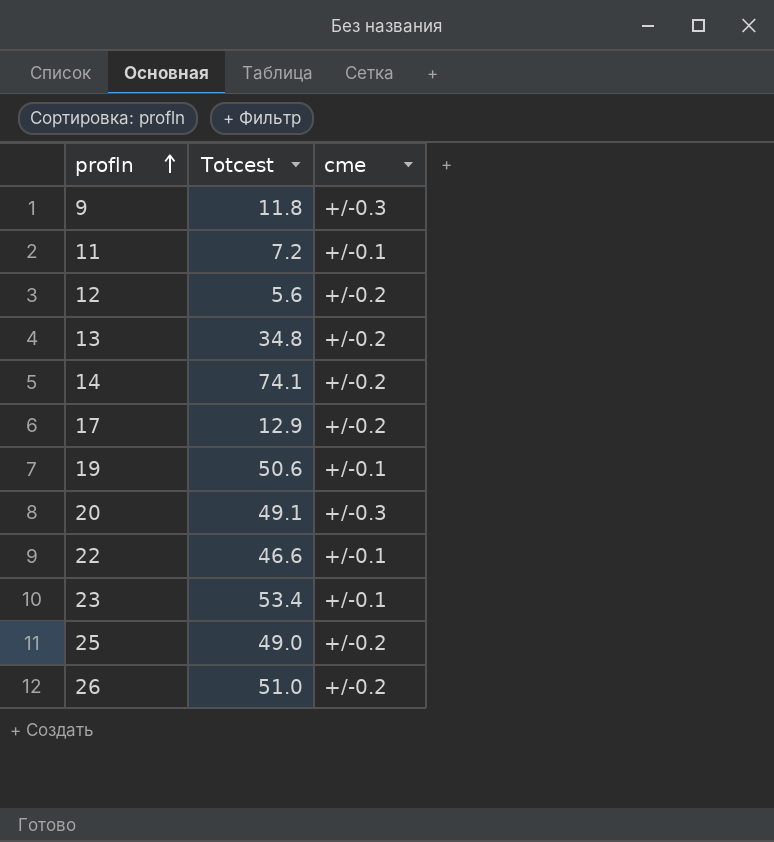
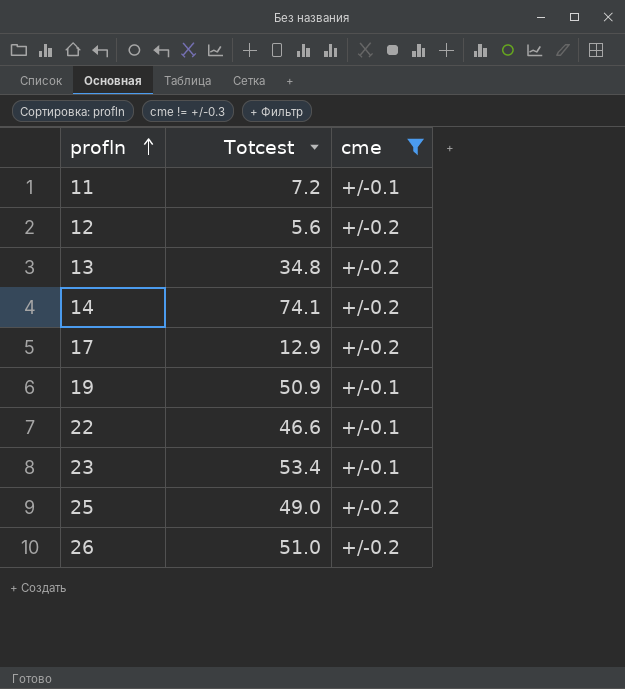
filter: none -> cme != +/-0.3
19 | Totcest: 50.6 -> 50.9

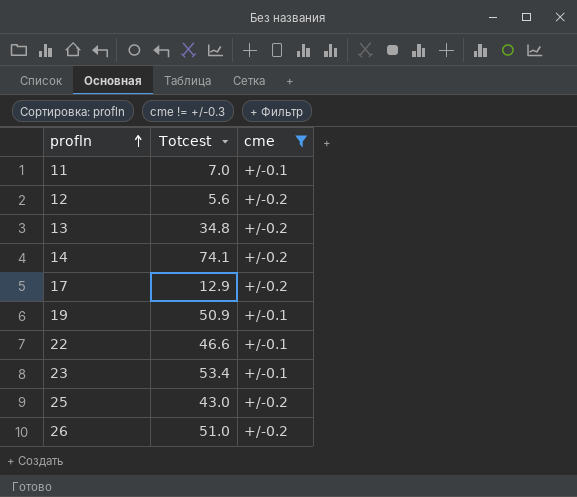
11 | Totcest: 7.2 -> 7.0
25 | Totcest: 49.0 -> 43.0

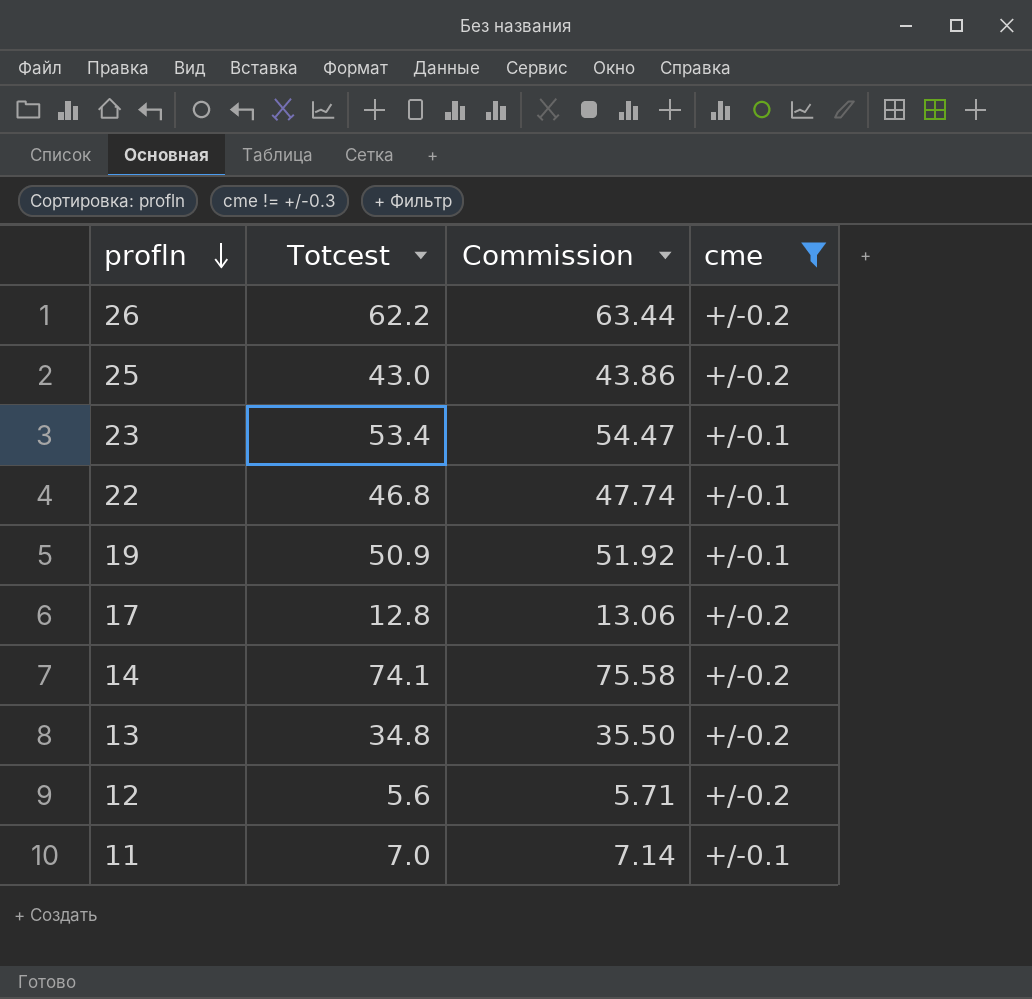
row order: profln ascending -> profln descending
column Commission | formula: none -> [Totcest] * 1.02
26 | Totcest: 51.0 -> 62.2
22 | Totcest: 46.6 -> 46.8
17 | Totcest: 12.9 -> 12.8

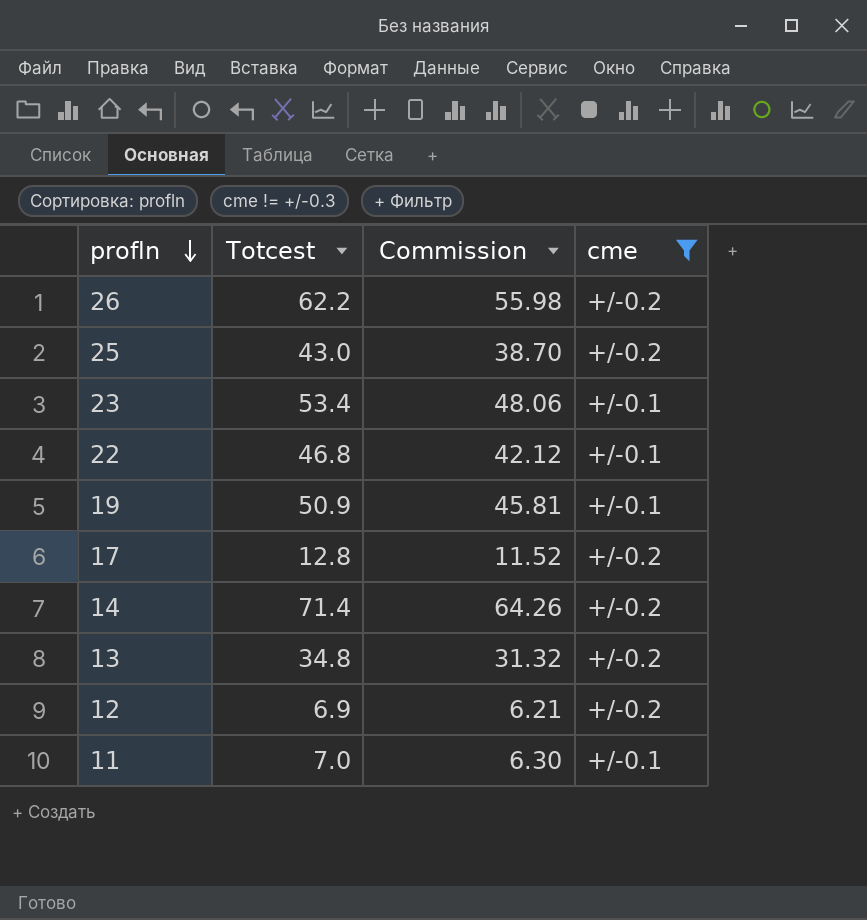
column Commission | formula: [Totcest] * 1.02 -> [Totcest] * 0.9
14 | Totcest: 74.1 -> 71.4
12 | Totcest: 5.6 -> 6.9

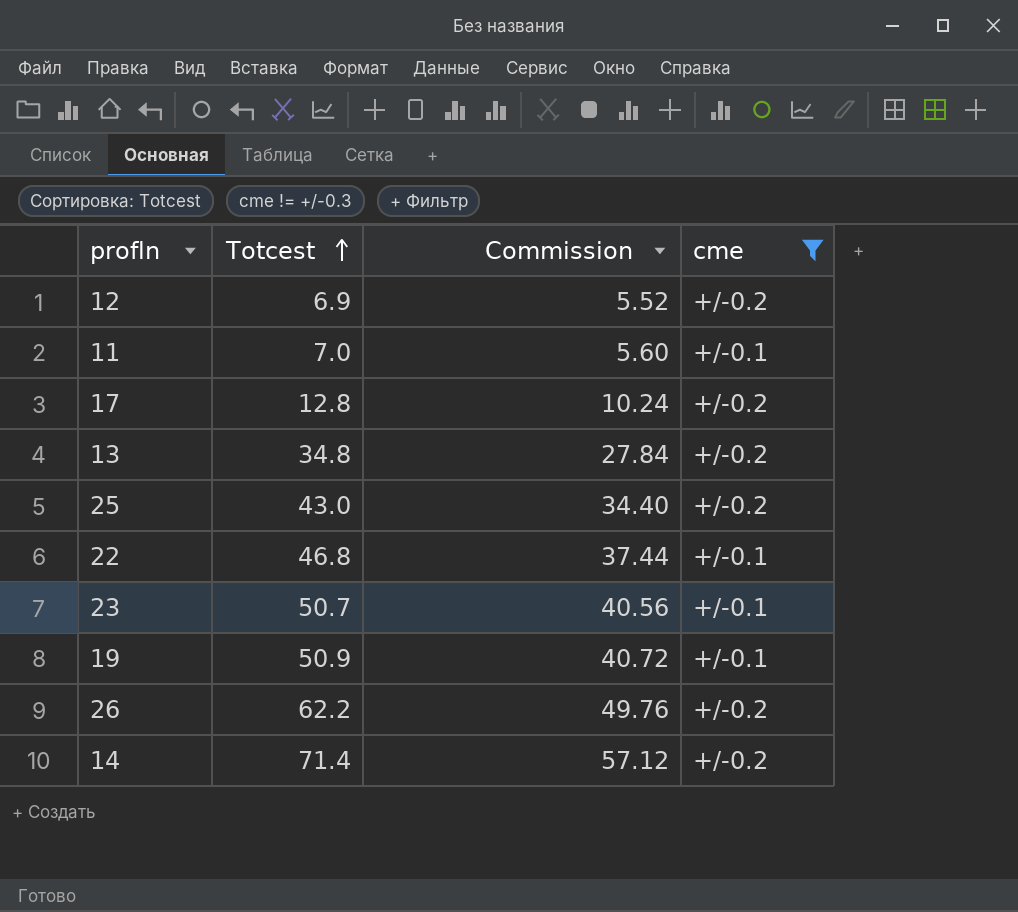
row order: profln descending -> Totcest ascending
column Commission | formula: [Totcest] * 0.9 -> [Totcest] * 0.8
23 | Totcest: 53.4 -> 50.7

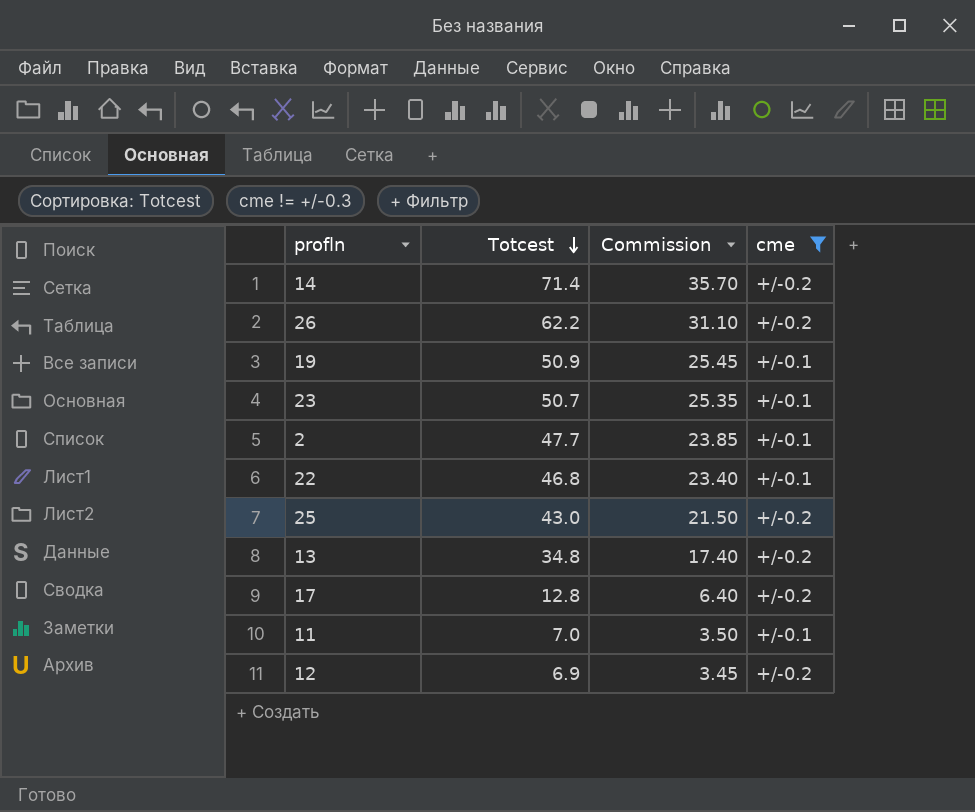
row order: Totcest ascending -> Totcest descending
column Commission | formula: [Totcest] * 0.8 -> [Totcest] * 0.5
row 2: none -> 47.7 | 23.85 | +/-0.1

